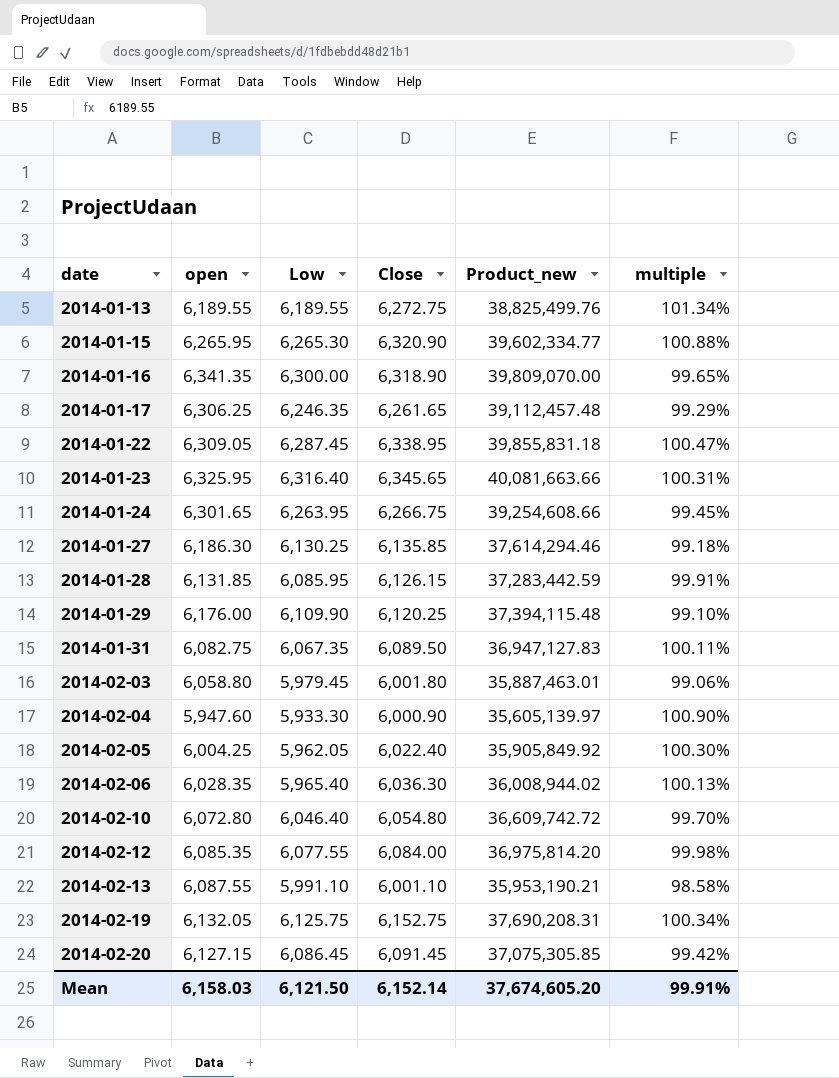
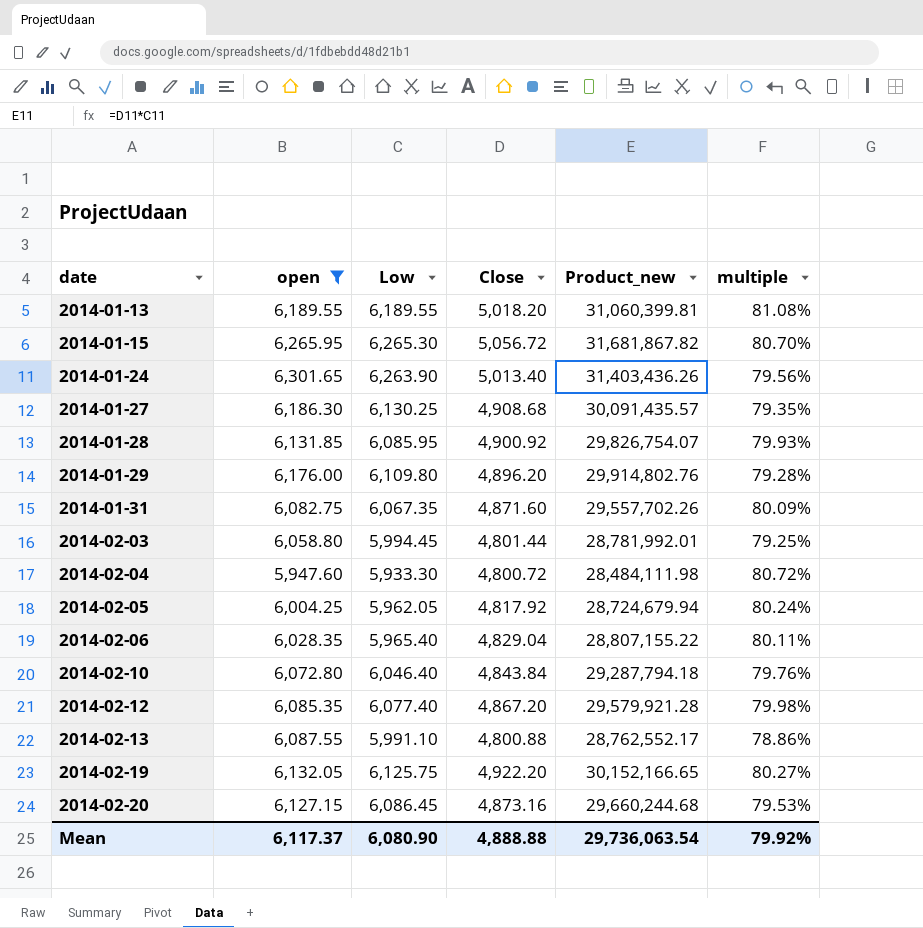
filter: none -> open <= 6,301.65
2014-01-13 | Close: 6,272.75 -> 5,018.20
2014-01-13 | Product_new: 38,825,499.76 -> 31,060,399.81
2014-01-13 | multiple: 101.34% -> 81.08%
2014-01-15 | Close: 6,320.90 -> 5,056.72
2014-01-15 | Product_new: 39,602,334.77 -> 31,681,867.82
2014-01-15 | multiple: 100.88% -> 80.70%
2014-01-24 | Low: 6,263.95 -> 6,263.90
2014-01-24 | Close: 6,266.75 -> 5,013.40
2014-01-24 | Product_new: 39,254,608.66 -> 31,403,436.26
2014-01-24 | multiple: 99.45% -> 79.56%
2014-01-27 | Close: 6,135.85 -> 4,908.68
2014-01-27 | Product_new: 37,614,294.46 -> 30,091,435.57
2014-01-27 | multiple: 99.18% -> 79.35%
2014-01-28 | Close: 6,126.15 -> 4,900.92
2014-01-28 | Product_new: 37,283,442.59 -> 29,826,754.07
2014-01-28 | multiple: 99.91% -> 79.93%
2014-01-29 | Low: 6,109.90 -> 6,109.80
2014-01-29 | Close: 6,120.25 -> 4,896.20
2014-01-29 | Product_new: 37,394,115.48 -> 29,914,802.76
2014-01-29 | multiple: 99.10% -> 79.28%
2014-01-31 | Close: 6,089.50 -> 4,871.60
2014-01-31 | Product_new: 36,947,127.83 -> 29,557,702.26
2014-01-31 | multiple: 100.11% -> 80.09%
2014-02-03 | Low: 5,979.45 -> 5,994.45
2014-02-03 | Close: 6,001.80 -> 4,801.44
2014-02-03 | Product_new: 35,887,463.01 -> 28,781,992.01
2014-02-03 | multiple: 99.06% -> 79.25%
2014-02-04 | Close: 6,000.90 -> 4,800.72
2014-02-04 | Product_new: 35,605,139.97 -> 28,484,111.98
2014-02-04 | multiple: 100.90% -> 80.72%
2014-02-05 | Close: 6,022.40 -> 4,817.92
2014-02-05 | Product_new: 35,905,849.92 -> 28,724,679.94
2014-02-05 | multiple: 100.30% -> 80.24%
2014-02-06 | Close: 6,036.30 -> 4,829.04
2014-02-06 | Product_new: 36,008,944.02 -> 28,807,155.22
2014-02-06 | multiple: 100.13% -> 80.11%
2014-02-10 | Close: 6,054.80 -> 4,843.84
2014-02-10 | Product_new: 36,609,742.72 -> 29,287,794.18
2014-02-10 | multiple: 99.70% -> 79.76%
2014-02-12 | Low: 6,077.55 -> 6,077.40
2014-02-12 | Close: 6,084.00 -> 4,867.20
2014-02-12 | Product_new: 36,975,814.20 -> 29,579,921.28
2014-02-12 | multiple: 99.98% -> 79.98%
2014-02-13 | Close: 6,001.10 -> 4,800.88
2014-02-13 | Product_new: 35,953,190.21 -> 28,762,552.17
2014-02-13 | multiple: 98.58% -> 78.86%
2014-02-19 | Close: 6,152.75 -> 4,922.20
2014-02-19 | Product_new: 37,690,208.31 -> 30,152,166.65
2014-02-19 | multiple: 100.34% -> 80.27%
2014-02-20 | Close: 6,091.45 -> 4,873.16
2014-02-20 | Product_new: 37,075,305.85 -> 29,660,244.68
2014-02-20 | multiple: 99.42% -> 79.53%
Mean | open: 6,158.03 -> 6,117.37
Mean | Low: 6,121.50 -> 6,080.90
Mean | Close: 6,152.14 -> 4,888.88
Mean | Product_new: 37,674,605.20 -> 29,736,063.54
Mean | multiple: 99.91% -> 79.92%

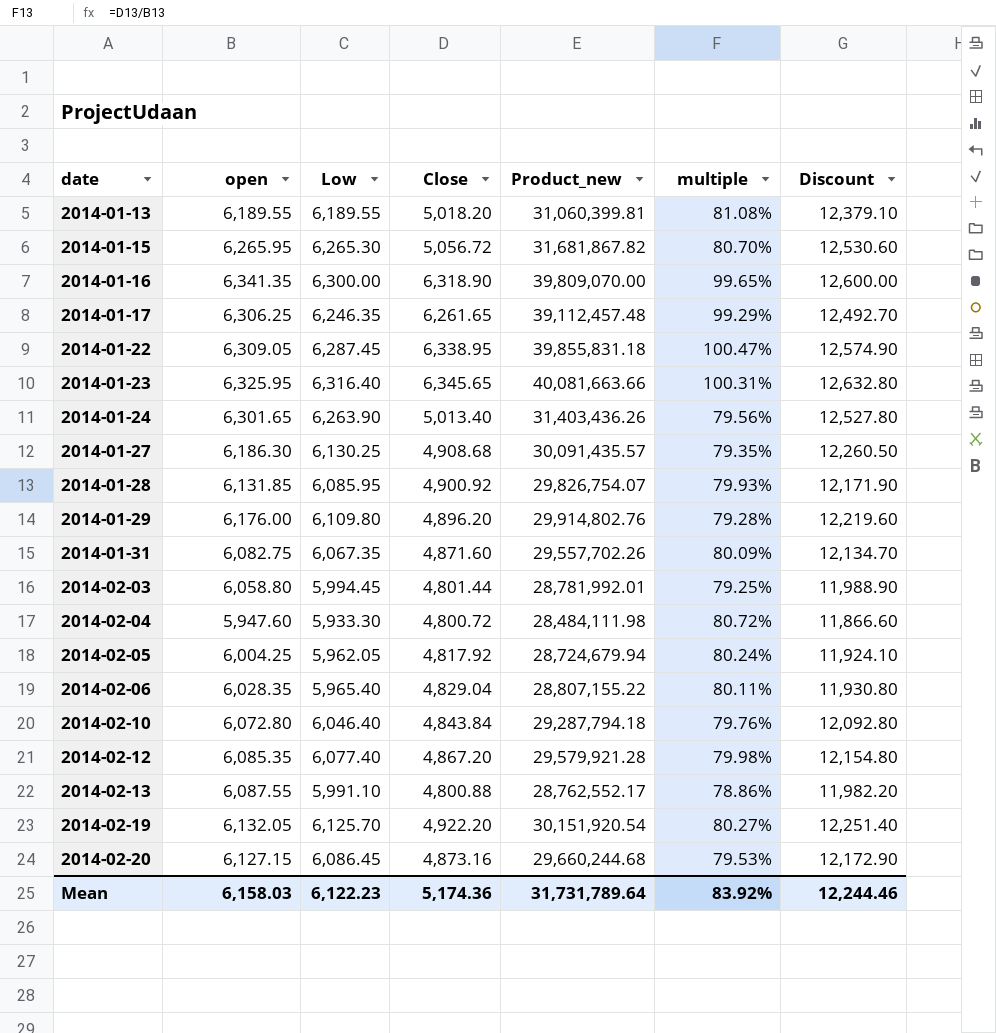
filter: open <= 6,301.65 -> none
column Discount | formula: none -> [Low] * 2
2014-02-19 | Low: 6,125.75 -> 6,125.70
2014-02-19 | Product_new: 30,152,166.65 -> 30,151,920.54
Mean | open: 6,117.37 -> 6,158.03
Mean | Low: 6,080.90 -> 6,122.23
Mean | Close: 4,888.88 -> 5,174.36
Mean | Product_new: 29,736,063.54 -> 31,731,789.64
Mean | multiple: 79.92% -> 83.92%

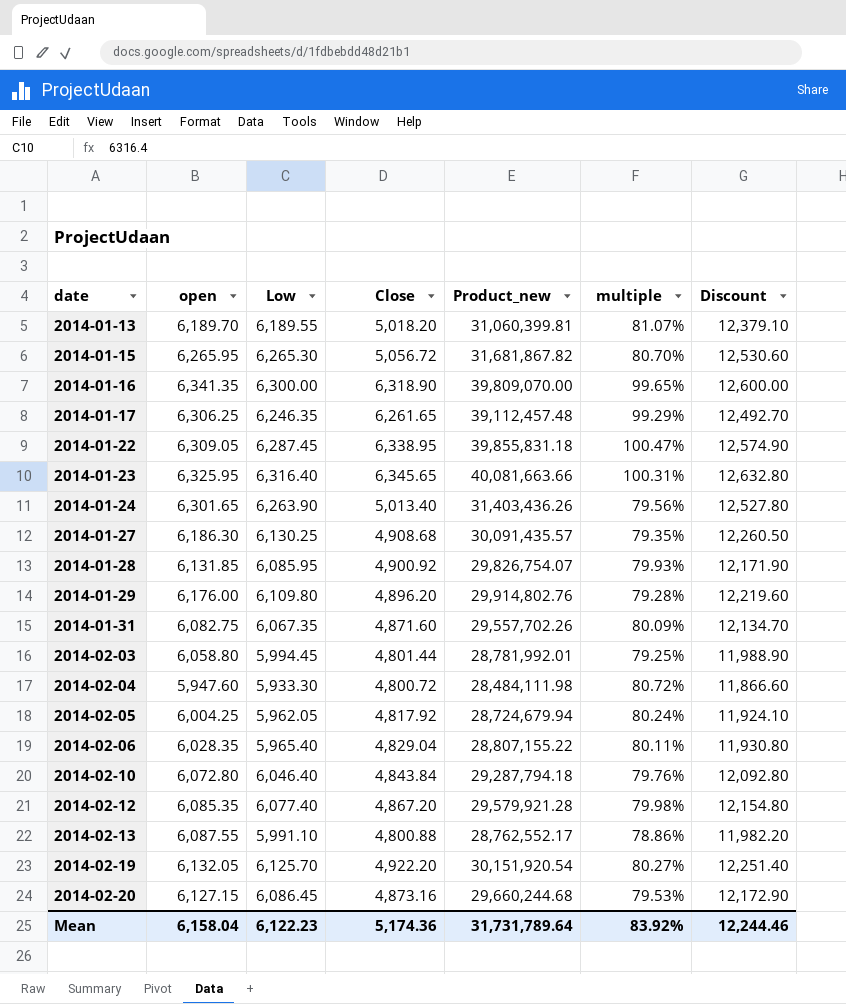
2014-01-13 | open: 6,189.55 -> 6,189.70
2014-01-13 | multiple: 81.08% -> 81.07%
Mean | open: 6,158.03 -> 6,158.04

